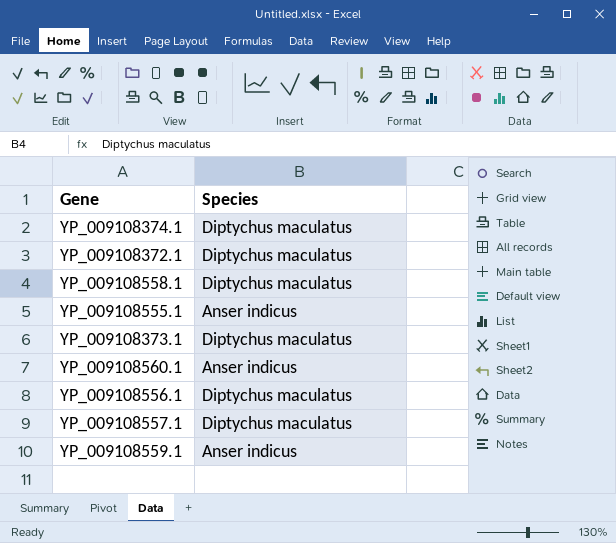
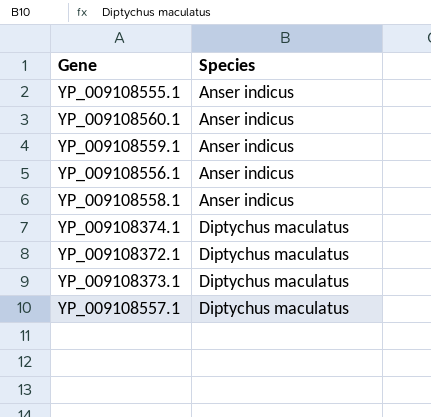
row order: none -> Species ascending
YP_009108556.1 | Species: Diptychus maculatus -> Anser indicus
YP_009108558.1 | Species: Diptychus maculatus -> Anser indicus

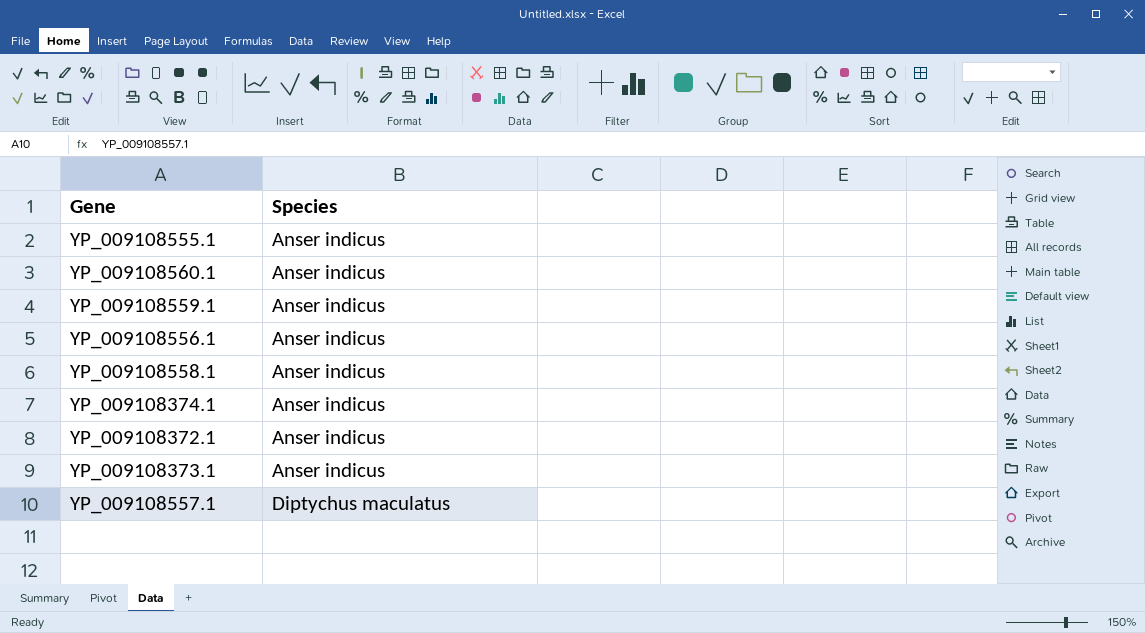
YP_009108374.1 | Species: Diptychus maculatus -> Anser indicus
YP_009108372.1 | Species: Diptychus maculatus -> Anser indicus
YP_009108373.1 | Species: Diptychus maculatus -> Anser indicus

